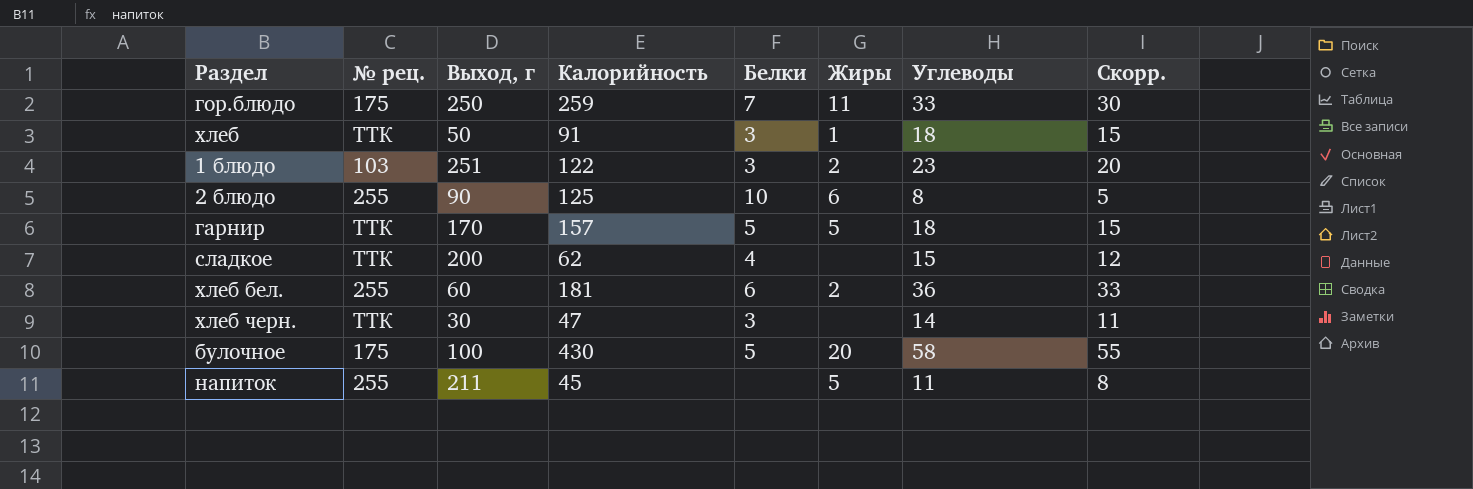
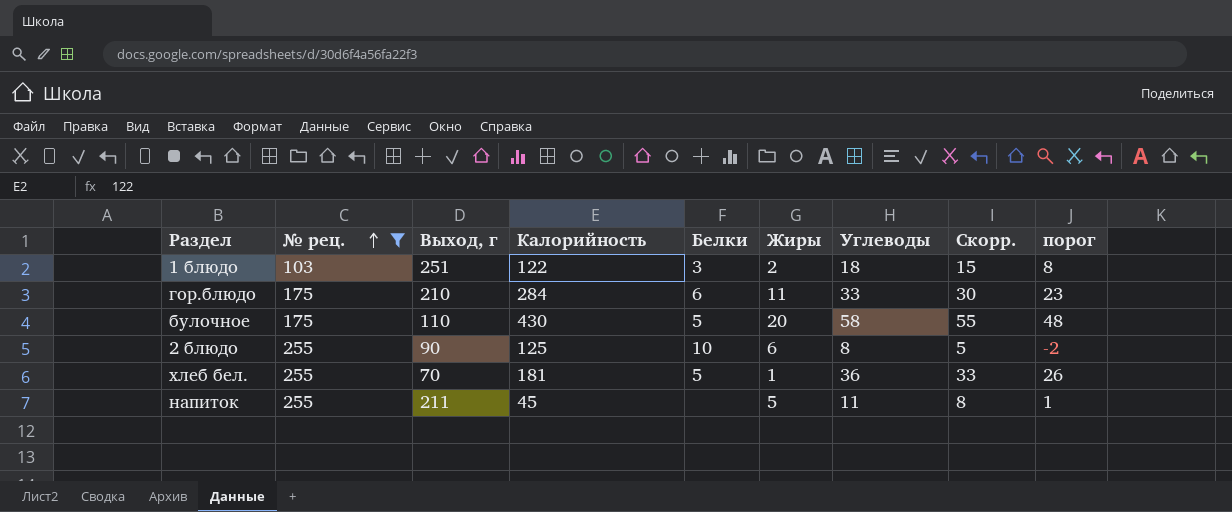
filter: none -> № рец. != ТТК
row order: none -> № рец. ascending
column порог | formula: none -> [Углеводы] - 10
1 блюдо | Углеводы: 23 -> 18
1 блюдо | Скорр.: 20 -> 15
гор.блюдо | Выход, г: 250 -> 210
гор.блюдо | Калорийность: 259 -> 284
гор.блюдо | Белки: 7 -> 6
булочное | Выход, г: 100 -> 110
хлеб бел. | Выход, г: 60 -> 70
хлеб бел. | Белки: 6 -> 5
хлеб бел. | Жиры: 2 -> 1

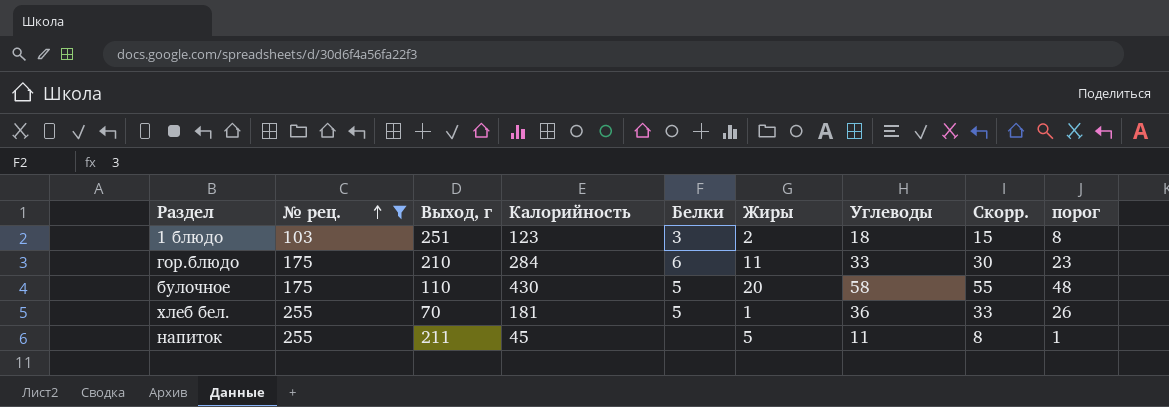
row 2 блюдо: 255 | 90 | 125 | 10 | 6 | 8 | 5 | -2 -> none
1 блюдо | Калорийность: 122 -> 123

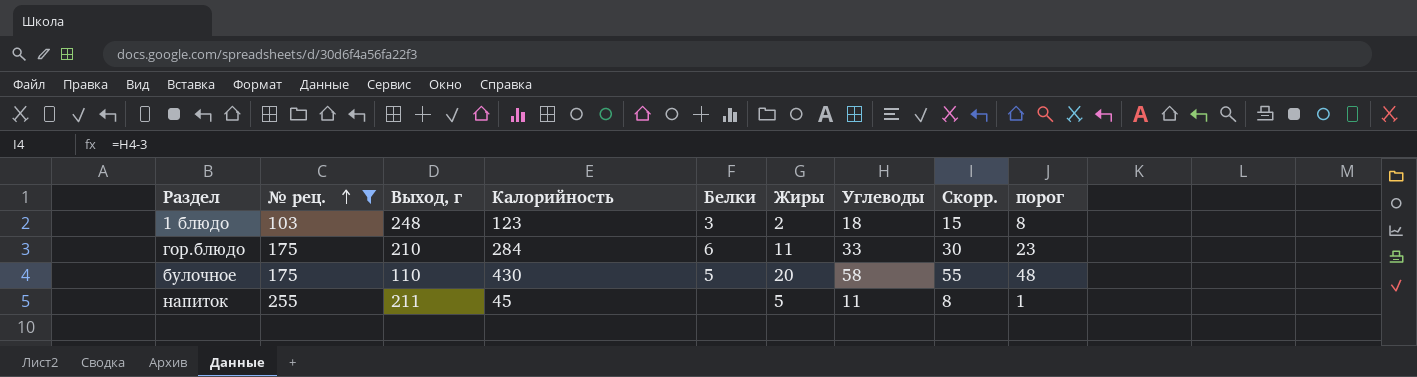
row хлеб бел.: 255 | 70 | 181 | 5 | 1 | 36 | 33 | 26 -> none
1 блюдо | Выход, г: 251 -> 248

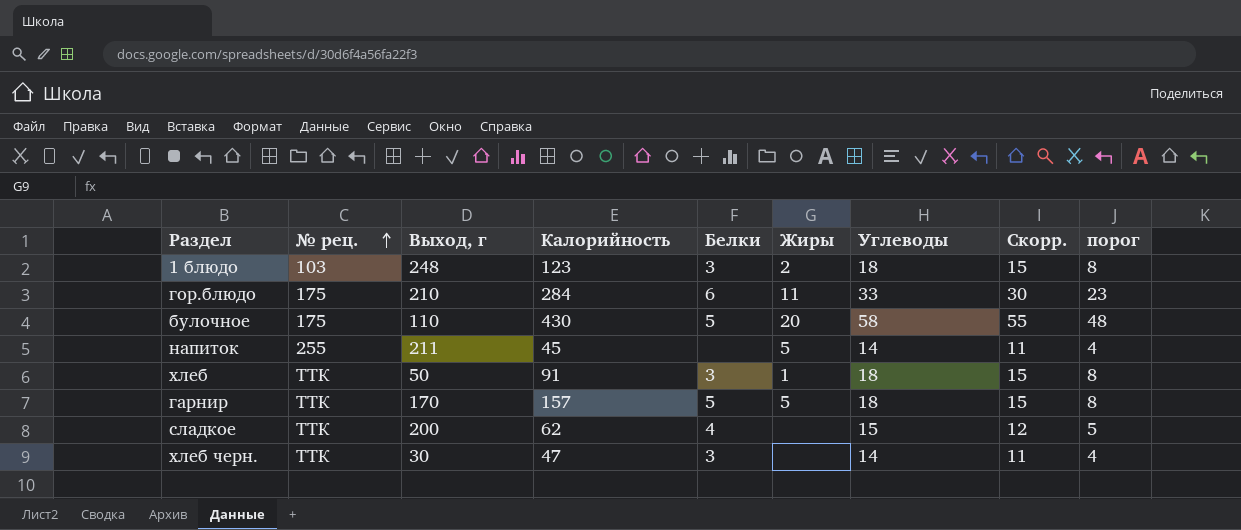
filter: № рец. != ТТК -> none
напиток | Углеводы: 11 -> 14
напиток | Скорр.: 8 -> 11
напиток | порог: 1 -> 4

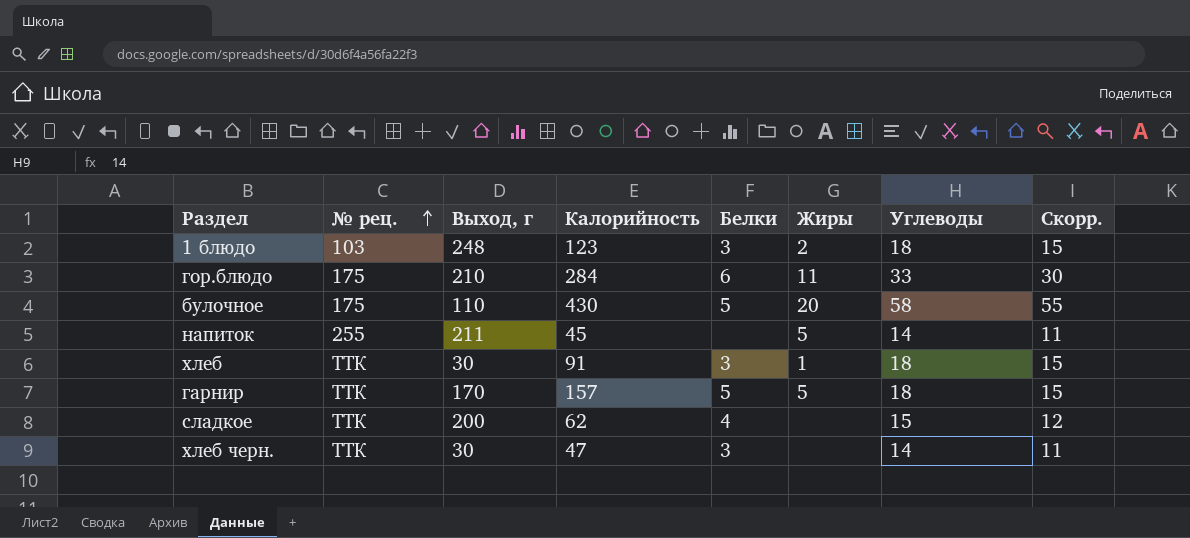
column порог | formula: [Углеводы] - 10 -> none
хлеб | Выход, г: 50 -> 30

